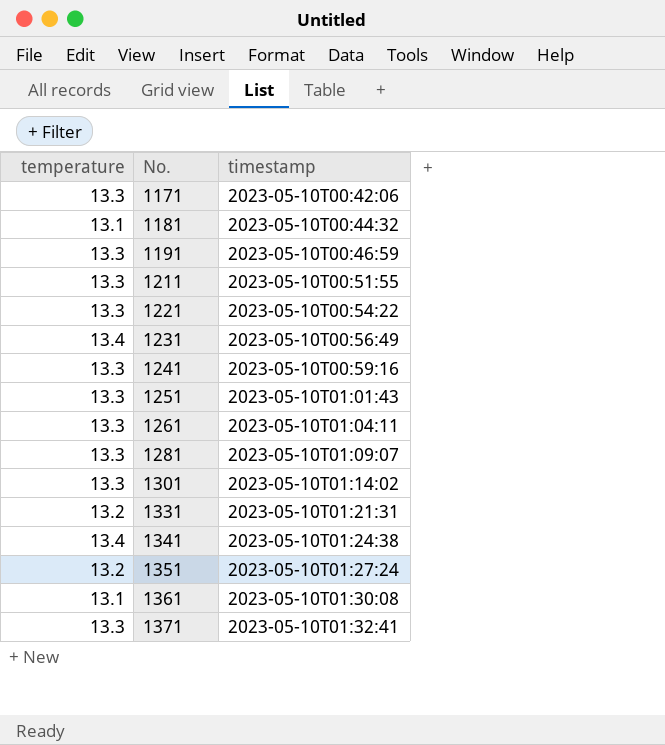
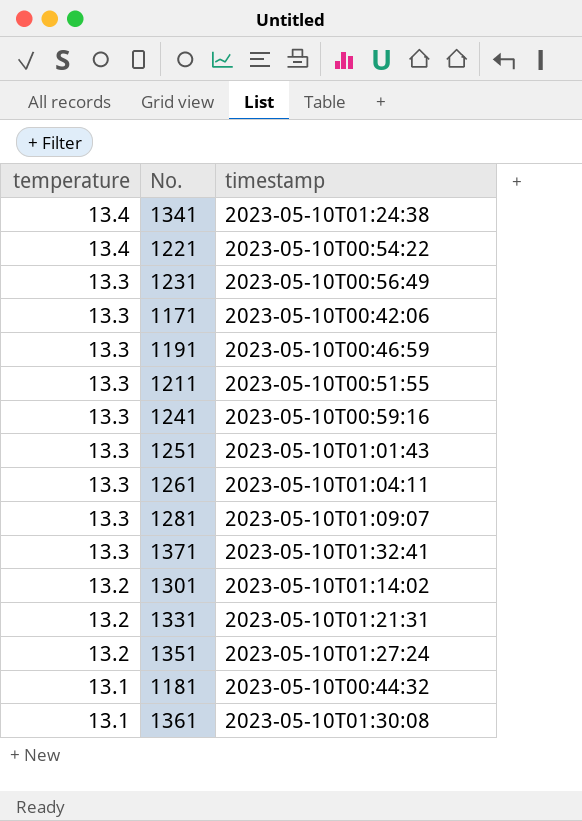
row order: No. ascending -> temperature descending
1221 | temperature: 13.3 -> 13.4
1231 | temperature: 13.4 -> 13.3
1301 | temperature: 13.3 -> 13.2

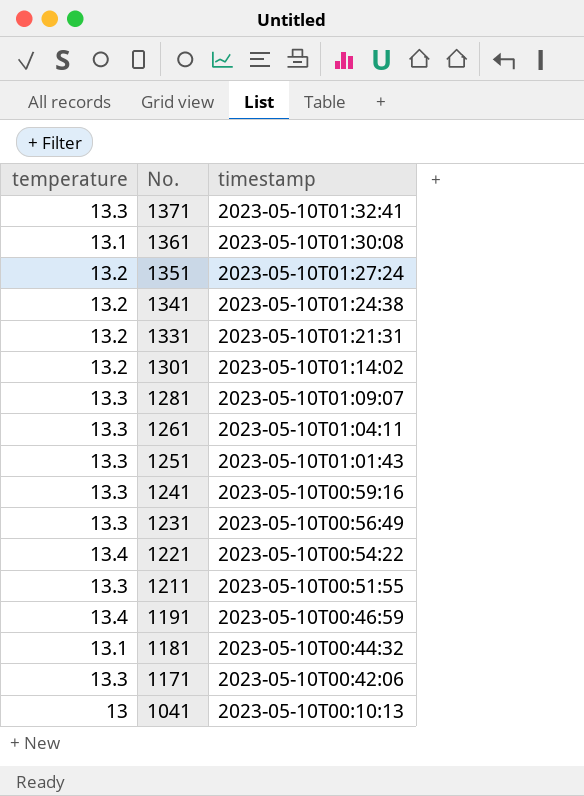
row order: temperature descending -> No. descending
1341 | temperature: 13.4 -> 13.2
1191 | temperature: 13.3 -> 13.4
row 1041: none -> 13 | 2023-05-10T00:10:13

